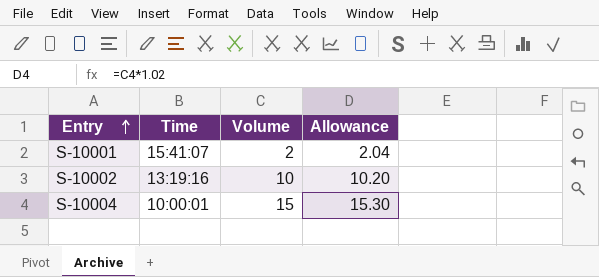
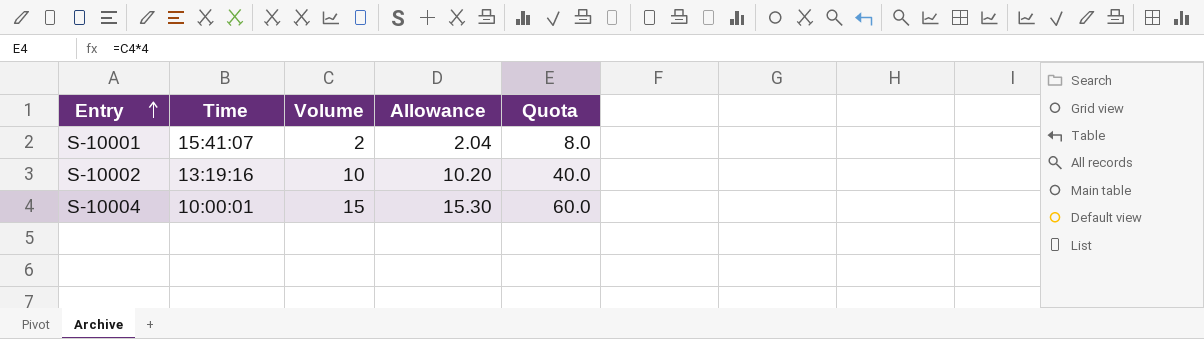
column Quota | formula: none -> [Volume] * 4

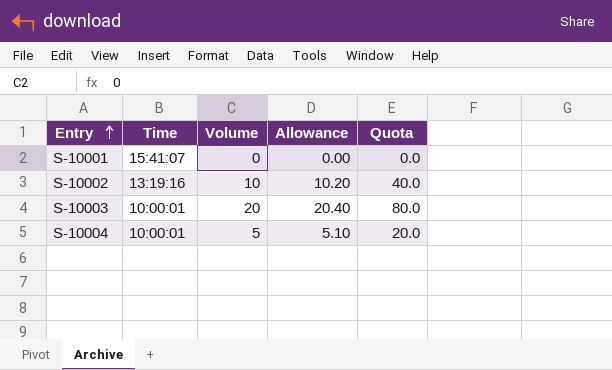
S-10001 | Volume: 2 -> 0
S-10001 | Allowance: 2.04 -> 0.00
S-10001 | Quota: 8.0 -> 0.0
row S-10003: none -> 10:00:01 | 20 | 20.40 | 80.0
S-10004 | Volume: 15 -> 5
S-10004 | Allowance: 15.30 -> 5.10
S-10004 | Quota: 60.0 -> 20.0

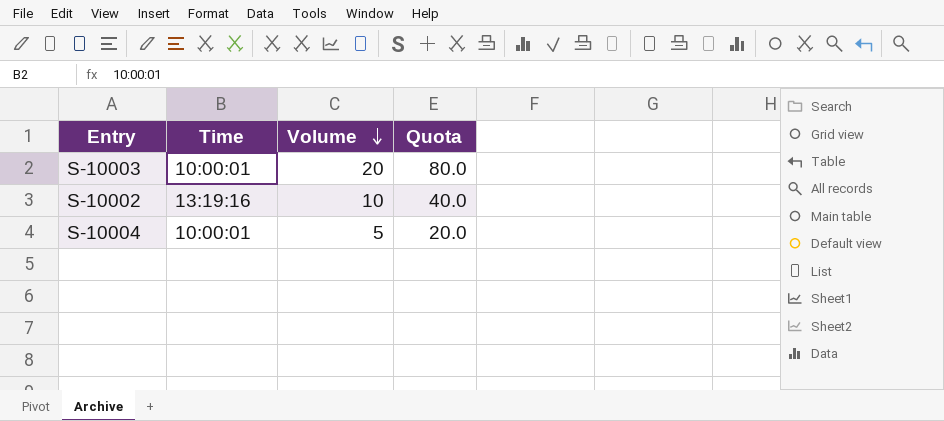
row order: Entry ascending -> Volume descending
column Allowance | formula: [Volume] * 1.02 -> none
row S-10001: 15:41:07 | 0 | 0.00 | 0.0 -> none

